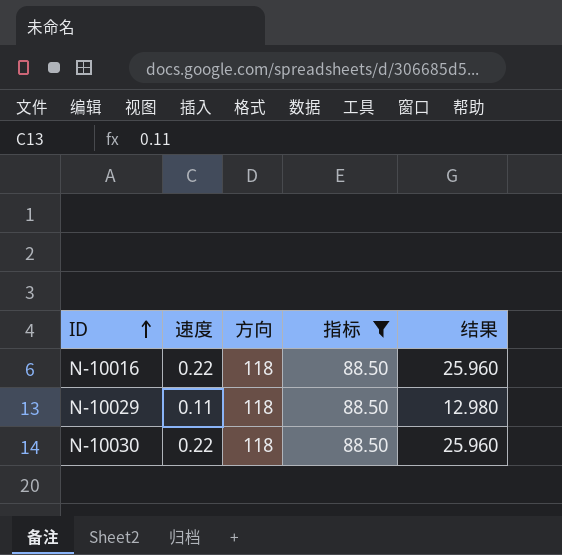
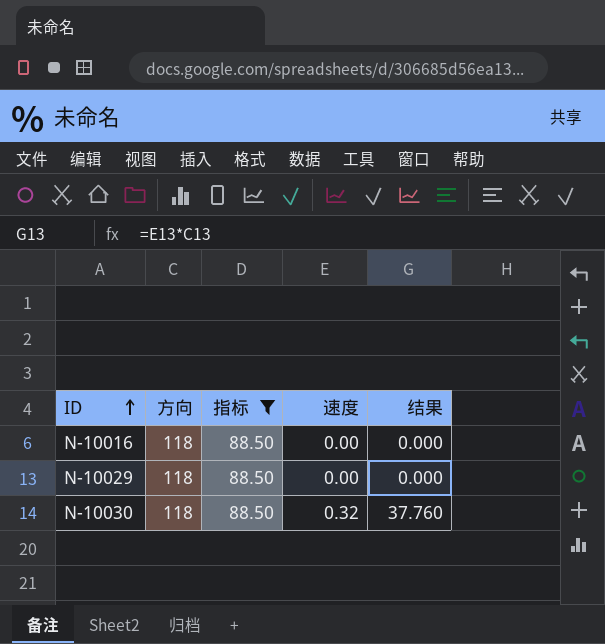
column 速度 | position: 2 -> 4
N-10016 | 速度: 0.22 -> 0.00
N-10016 | 结果: 25.960 -> 0.000
N-10029 | 速度: 0.11 -> 0.00
N-10029 | 结果: 12.980 -> 0.000
N-10030 | 速度: 0.22 -> 0.32
N-10030 | 结果: 25.960 -> 37.760

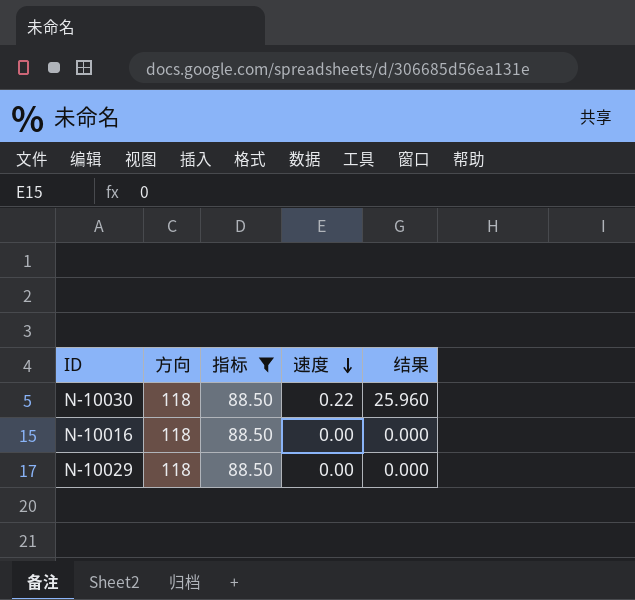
row order: ID ascending -> 速度 descending
N-10030 | 速度: 0.32 -> 0.22
N-10030 | 结果: 37.760 -> 25.960

